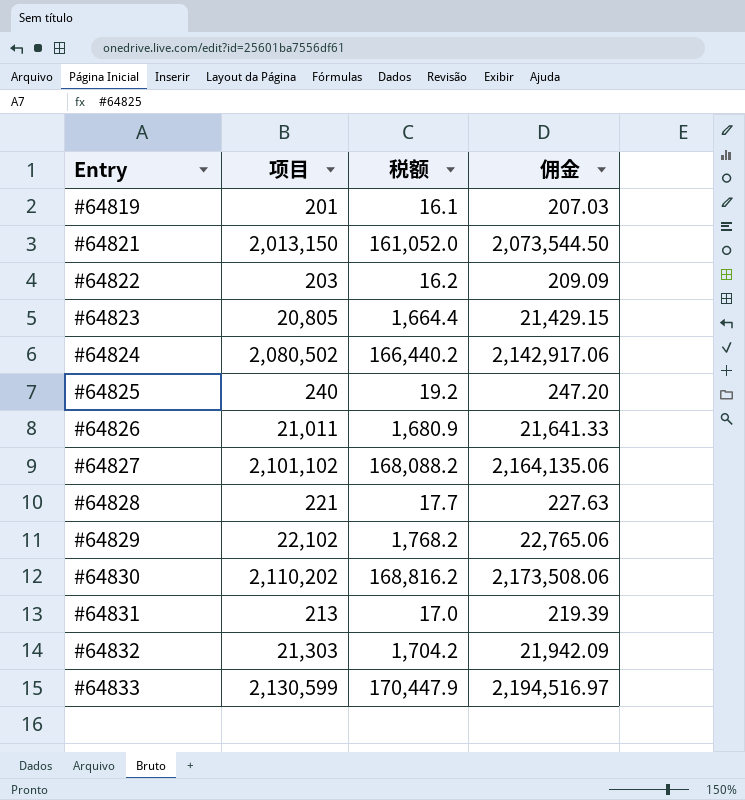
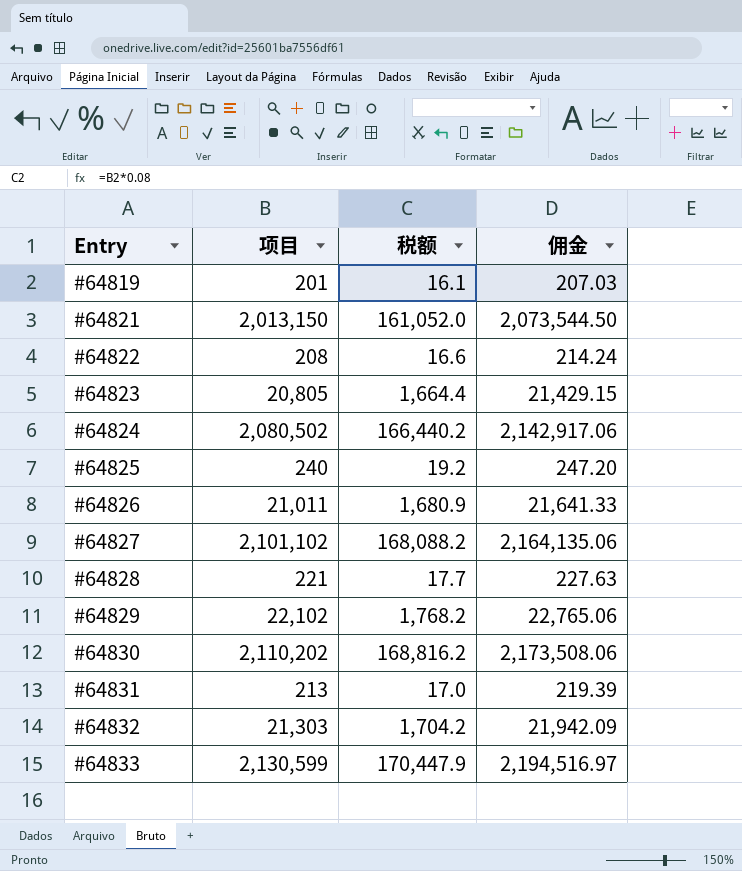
#64822 | 项目: 203 -> 208
#64822 | 税额: 16.2 -> 16.6
#64822 | 佣金: 209.09 -> 214.24

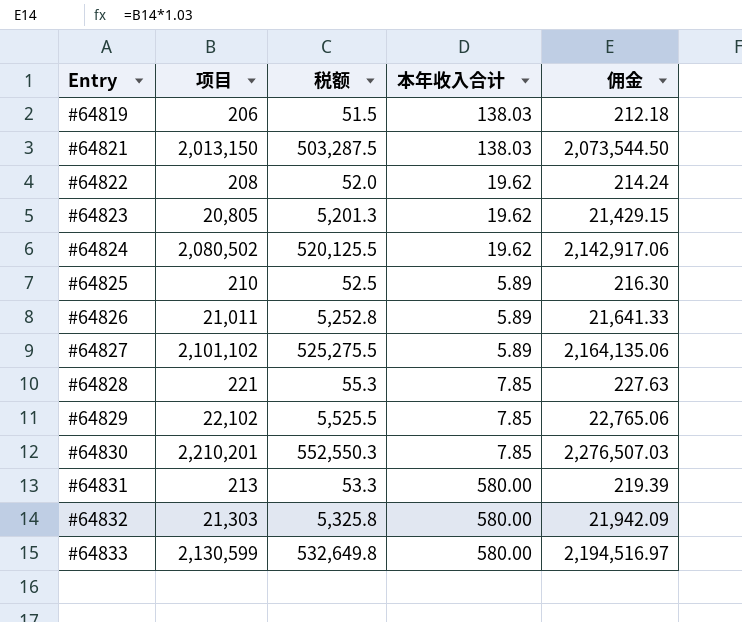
column 税额 | formula: [项目] * 0.08 -> [项目] * 0.25
column 本年收入合计 | position: none -> 4
#64819 | 项目: 201 -> 206
#64819 | 佣金: 207.03 -> 212.18
#64825 | 项目: 240 -> 210
#64825 | 佣金: 247.20 -> 216.30
#64830 | 项目: 2,110,202 -> 2,210,201
#64830 | 佣金: 2,173,508.06 -> 2,276,507.03

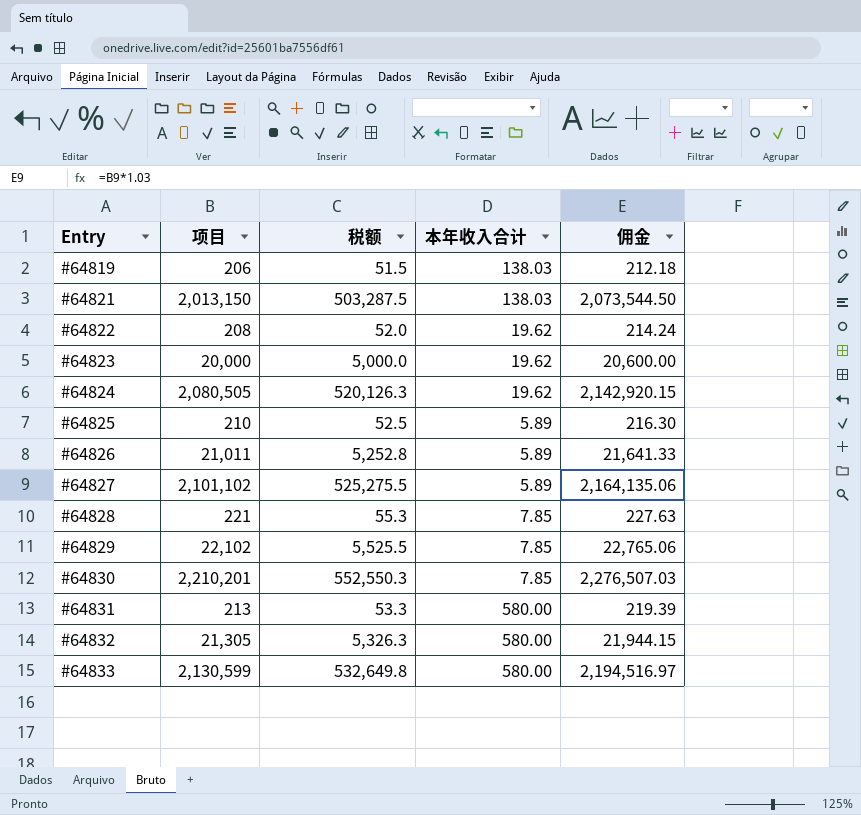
#64823 | 项目: 20,805 -> 20,000
#64823 | 税额: 5,201.3 -> 5,000.0
#64823 | 佣金: 21,429.15 -> 20,600.00
#64824 | 项目: 2,080,502 -> 2,080,505
#64824 | 税额: 520,125.5 -> 520,126.3
#64824 | 佣金: 2,142,917.06 -> 2,142,920.15
#64832 | 项目: 21,303 -> 21,305
#64832 | 税额: 5,325.8 -> 5,326.3
#64832 | 佣金: 21,942.09 -> 21,944.15

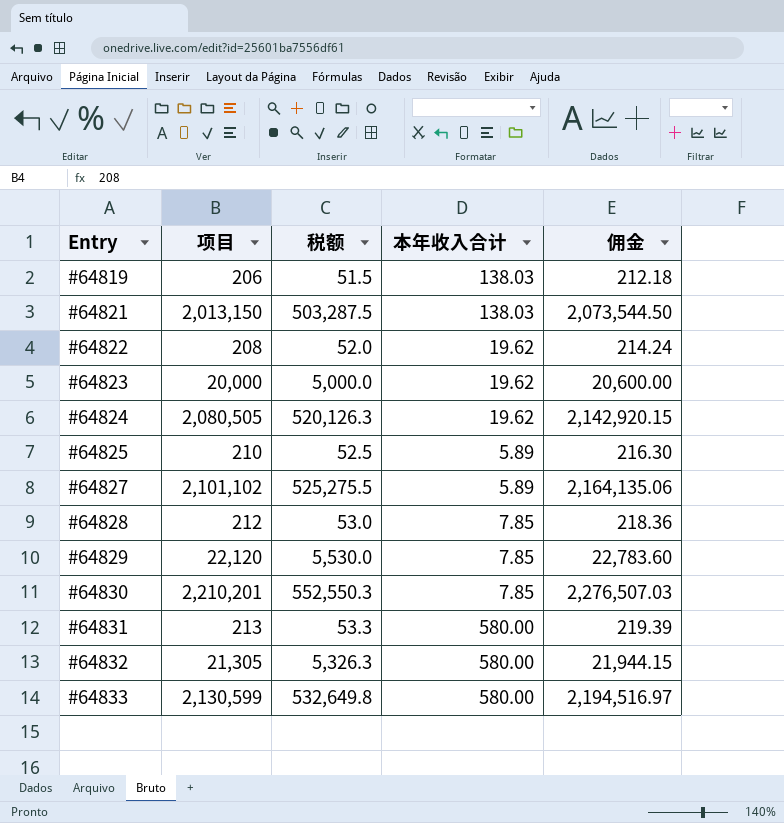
row #64826: 21,011 | 5,252.8 | 5.89 | 21,641.33 -> none
#64828 | 项目: 221 -> 212
#64828 | 税额: 55.3 -> 53.0
#64828 | 佣金: 227.63 -> 218.36
#64829 | 项目: 22,102 -> 22,120
#64829 | 税额: 5,525.5 -> 5,530.0
#64829 | 佣金: 22,765.06 -> 22,783.60

